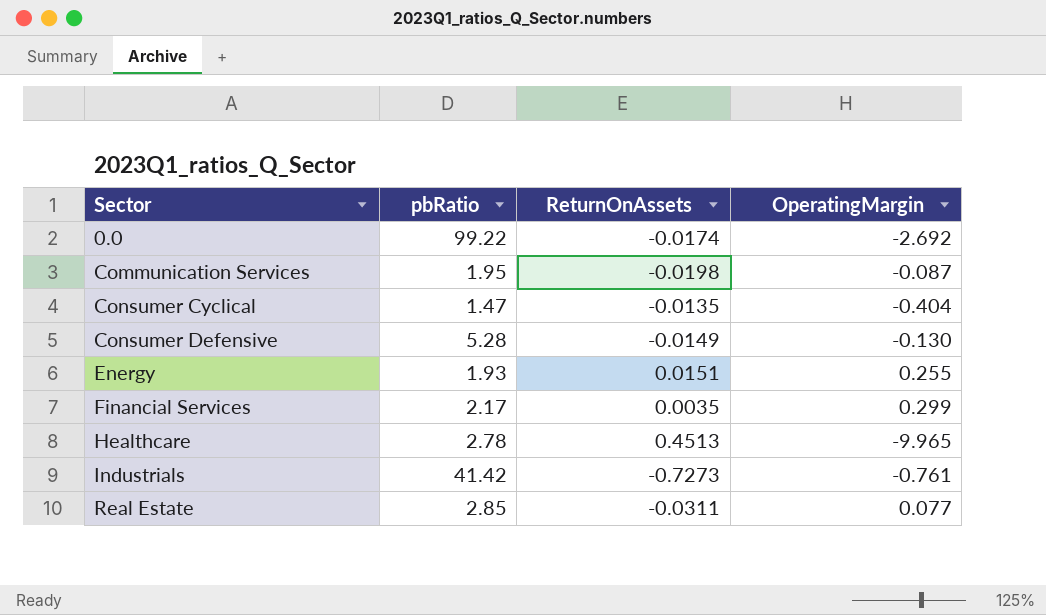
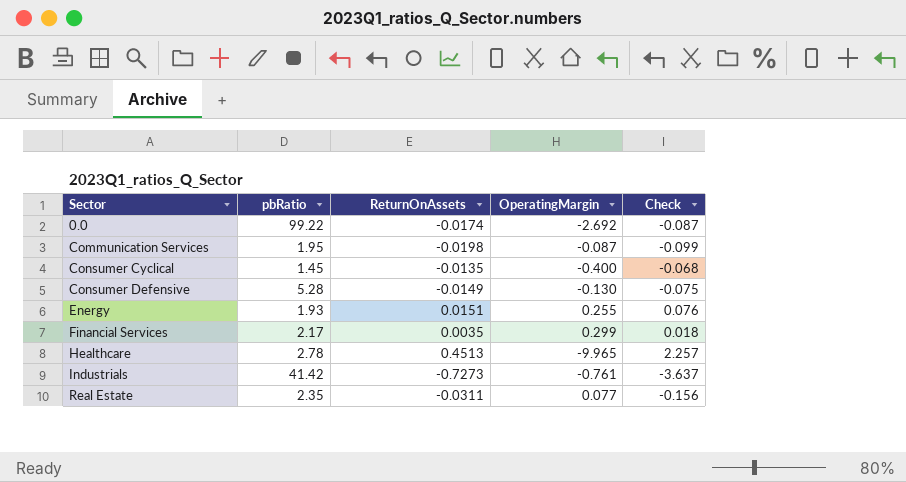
column Check | formula: none -> [ReturnOnAssets] * 5
Consumer Cyclical | pbRatio: 1.47 -> 1.45
Consumer Cyclical | OperatingMargin: -0.404 -> -0.400
Real Estate | pbRatio: 2.85 -> 2.35

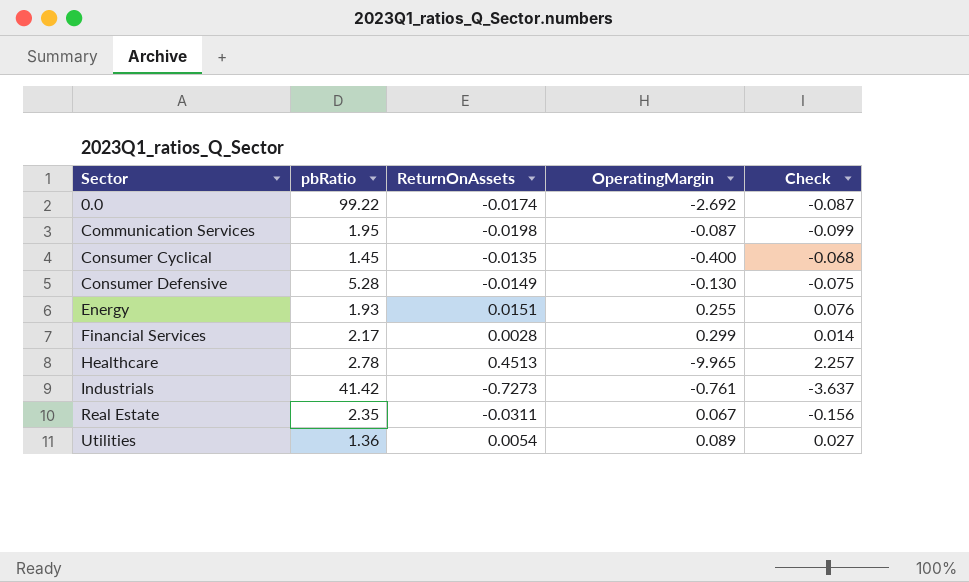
Financial Services | ReturnOnAssets: 0.0035 -> 0.0028
Financial Services | Check: 0.018 -> 0.014
Real Estate | OperatingMargin: 0.077 -> 0.067
row Utilities: none -> 1.36 | 0.0054 | 0.089 | 0.027

